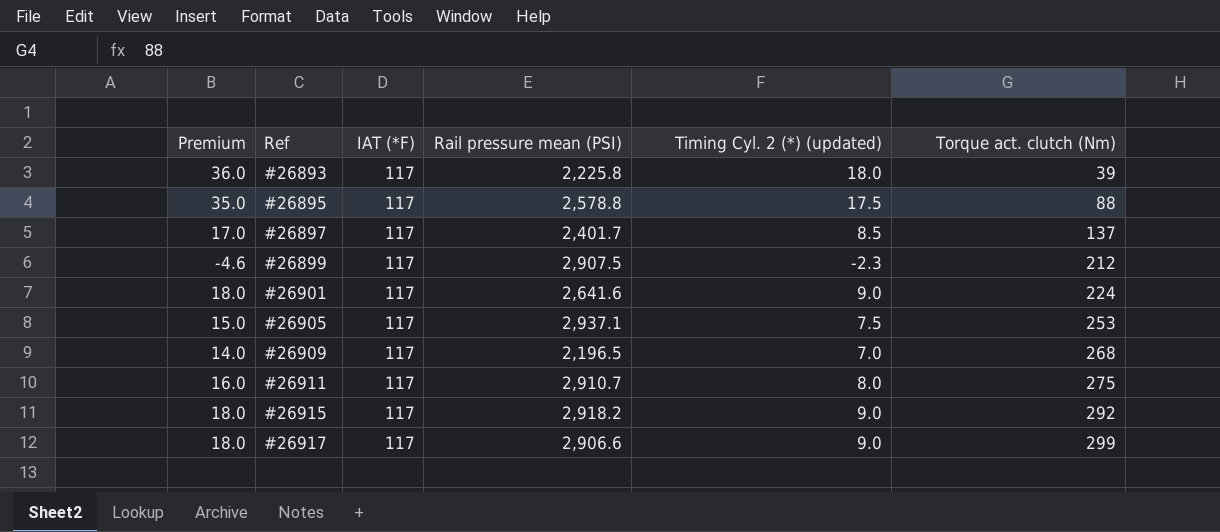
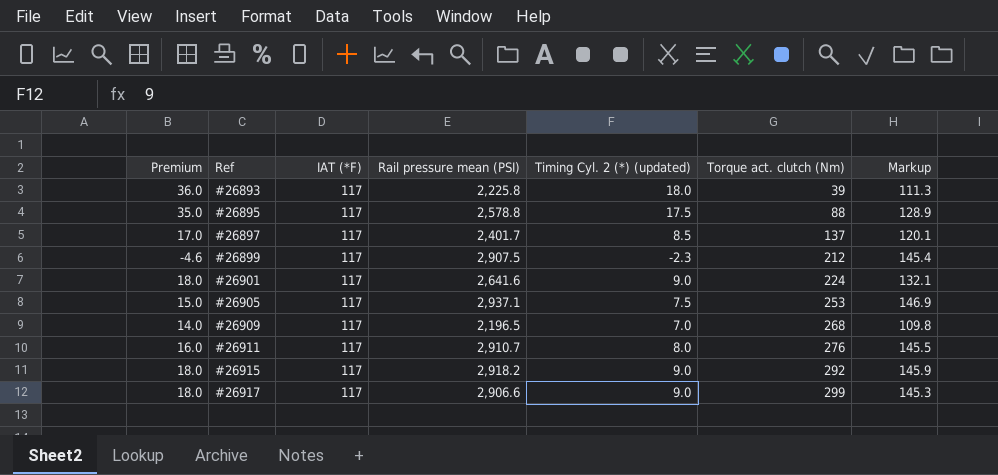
column Markup | formula: none -> [Rail pressure mean (PSI)] * 0.05
#26911 | Torque act. clutch (Nm): 275 -> 276

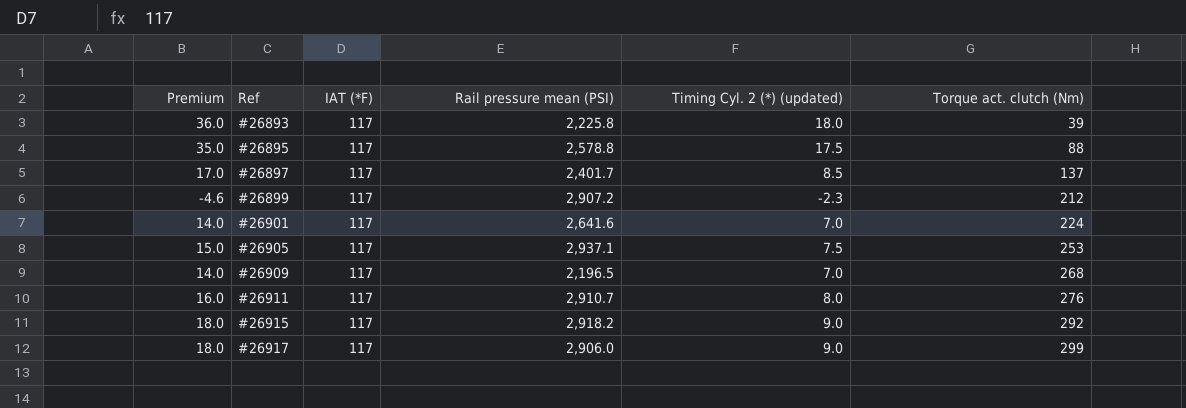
column Markup | formula: [Rail pressure mean (PSI)] * 0.05 -> none
#26899 | Rail pressure mean (PSI): 2,907.5 -> 2,907.2
#26901 | Premium: 18.0 -> 14.0
#26901 | Timing Cyl. 2 (*) (updated): 9.0 -> 7.0
#26917 | Rail pressure mean (PSI): 2,906.6 -> 2,906.0

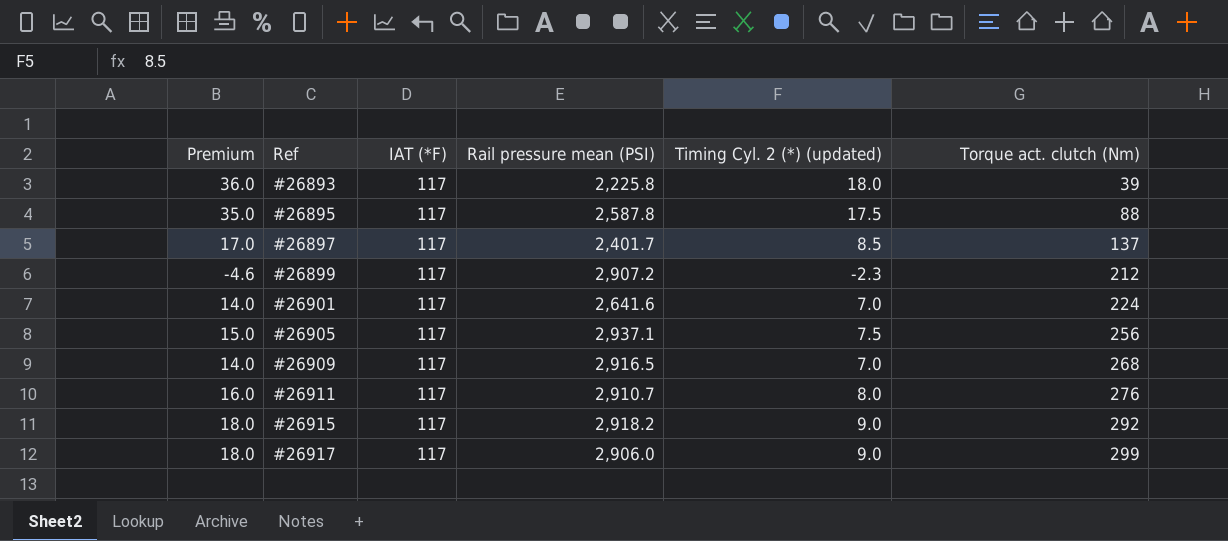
#26895 | Rail pressure mean (PSI): 2,578.8 -> 2,587.8
#26905 | Torque act. clutch (Nm): 253 -> 256
#26909 | Rail pressure mean (PSI): 2,196.5 -> 2,916.5

